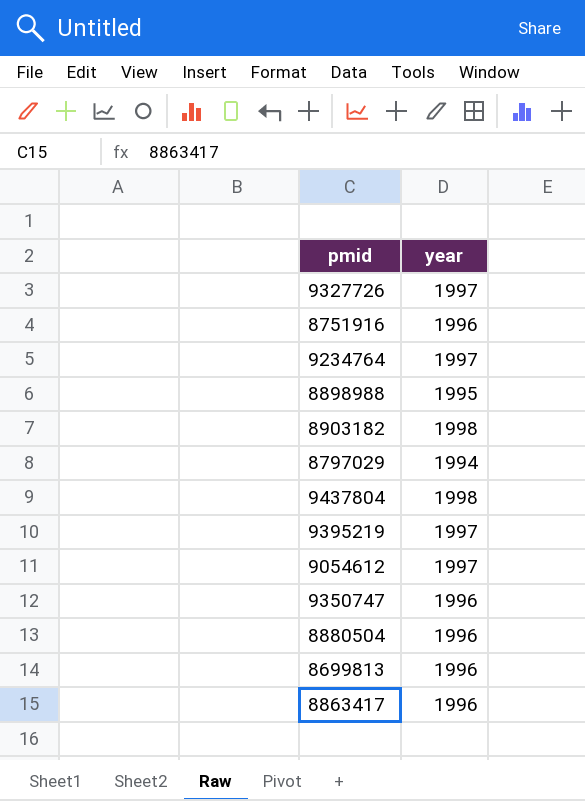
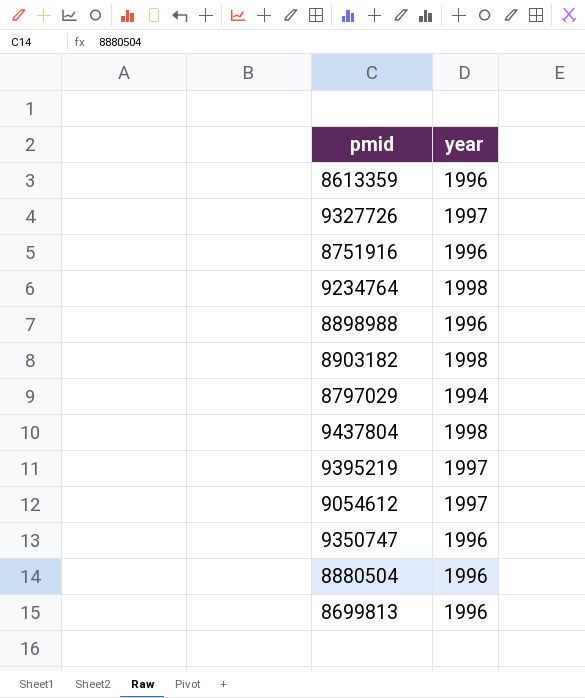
row 8863417: 1996 -> none
row 8613359: none -> 1996
9234764 | year: 1997 -> 1998
8898988 | year: 1995 -> 1996

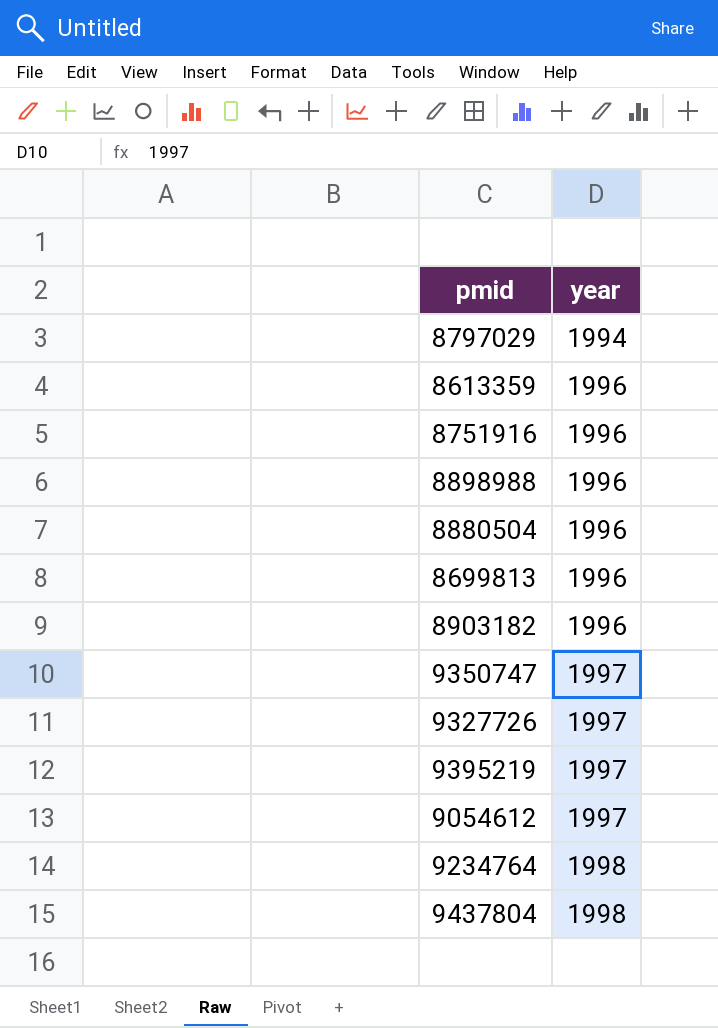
row order: none -> year ascending
8903182 | year: 1998 -> 1996
9350747 | year: 1996 -> 1997

